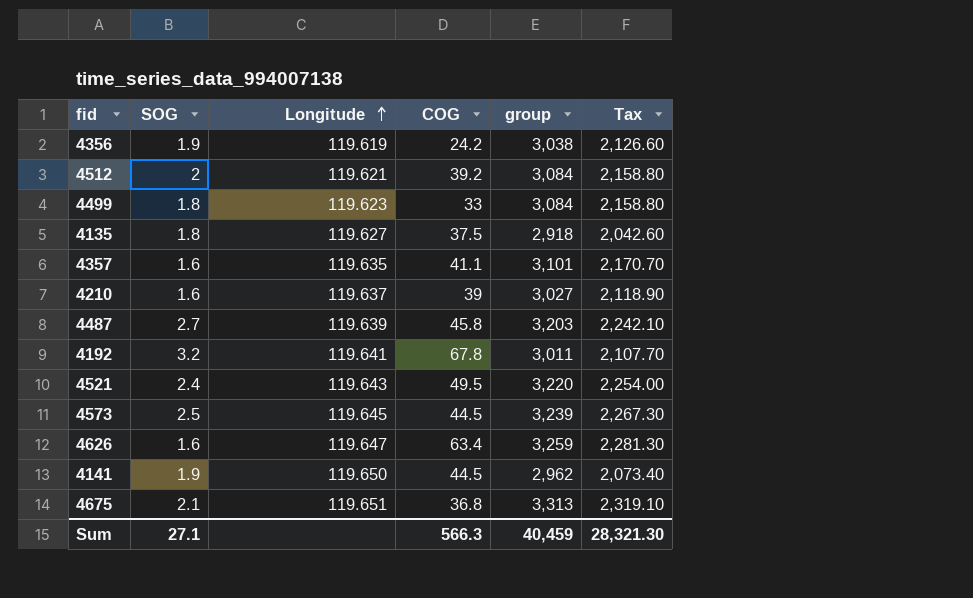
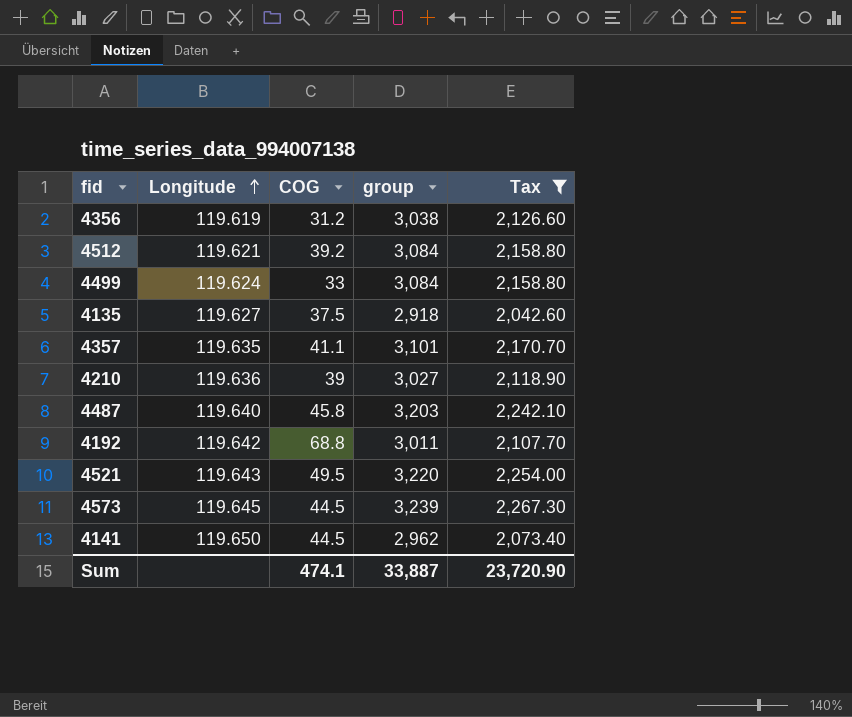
filter: none -> Tax <= 2,267.30
column SOG | position: 2 -> none
4356 | COG: 24.2 -> 31.2
4499 | Longitude: 119.623 -> 119.624
4210 | Longitude: 119.637 -> 119.636
4487 | Longitude: 119.639 -> 119.640
4192 | Longitude: 119.641 -> 119.642
4192 | COG: 67.8 -> 68.8
Sum | COG: 566.3 -> 474.1
Sum | group: 40,459 -> 33,887
Sum | Tax: 28,321.30 -> 23,720.90

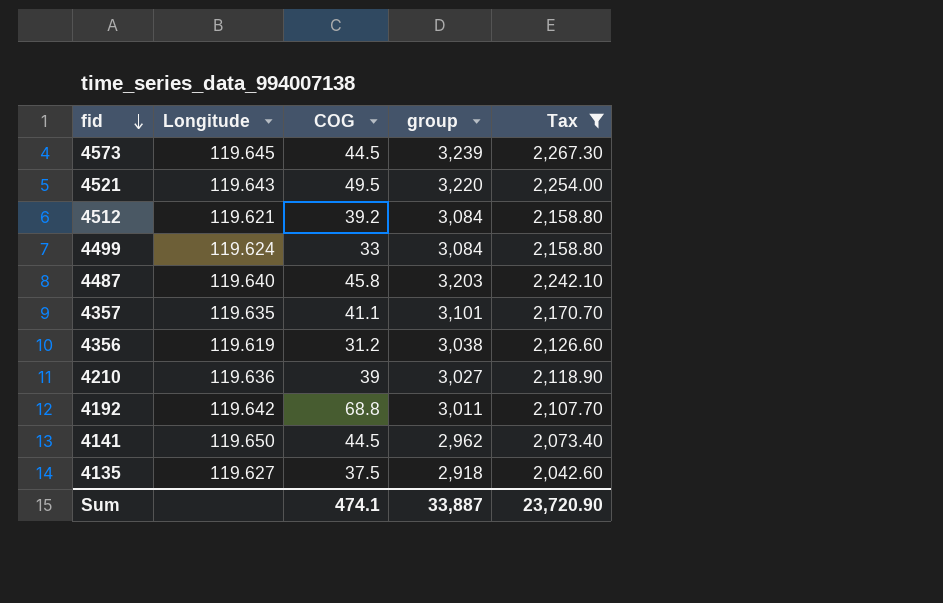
row order: Longitude ascending -> fid descending

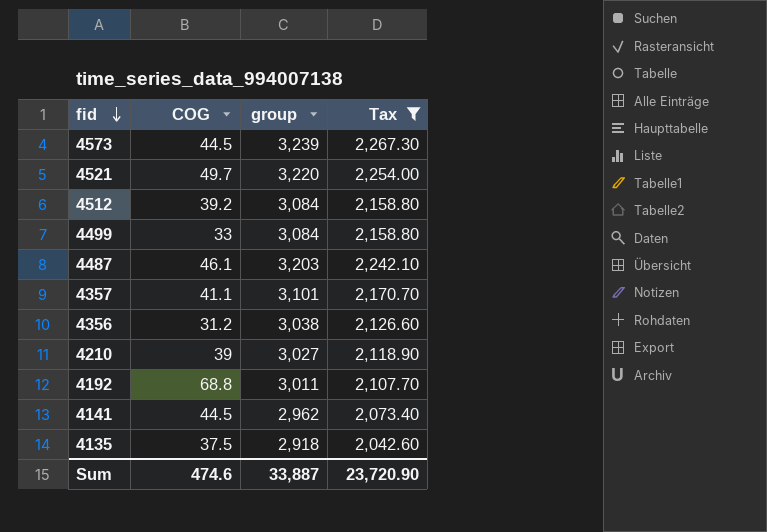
column Longitude | position: 2 -> none
4521 | COG: 49.5 -> 49.7
4487 | COG: 45.8 -> 46.1
Sum | COG: 474.1 -> 474.6

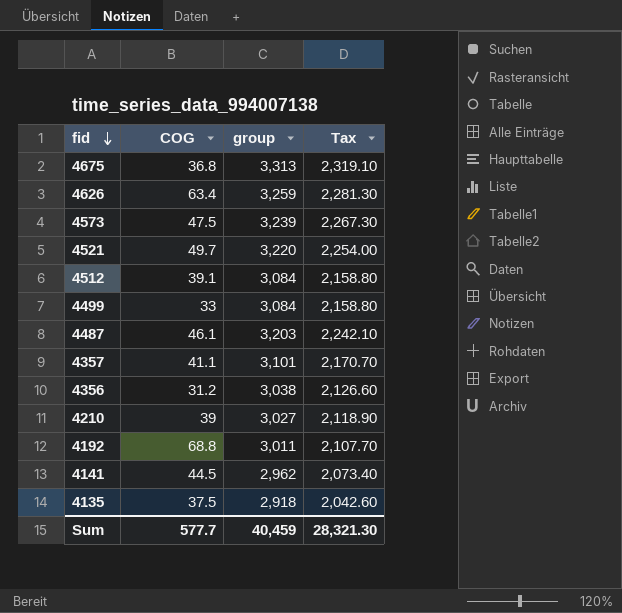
filter: Tax <= 2,267.30 -> none
4573 | COG: 44.5 -> 47.5
4512 | COG: 39.2 -> 39.1
Sum | COG: 474.6 -> 577.7
Sum | group: 33,887 -> 40,459
Sum | Tax: 23,720.90 -> 28,321.30

